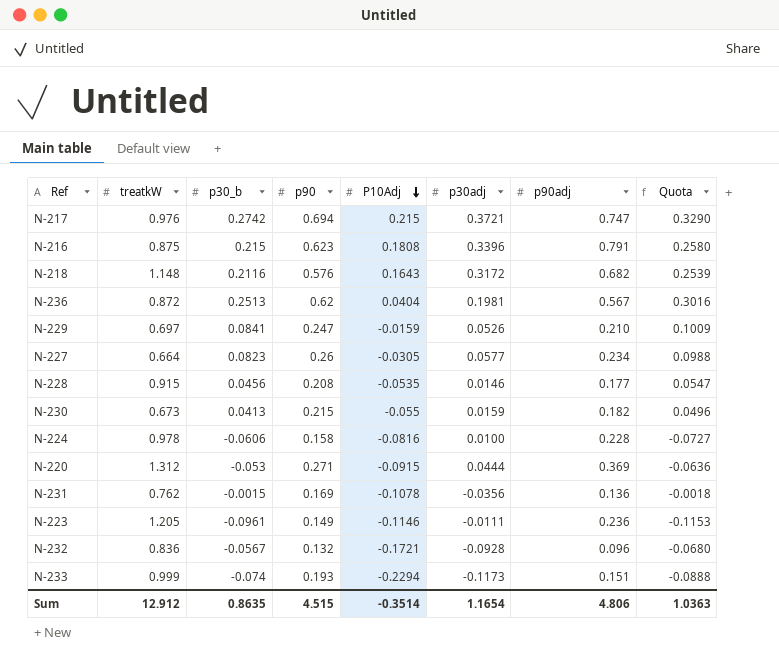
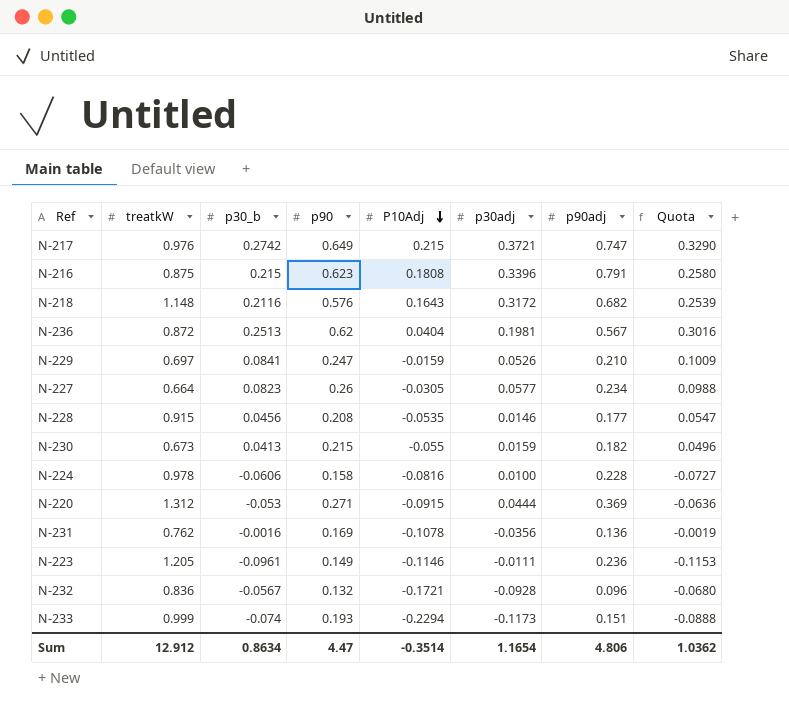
N-217 | p90: 0.694 -> 0.649
N-231 | p30_b: -0.0015 -> -0.0016
N-231 | Quota: -0.0018 -> -0.0019
Sum | p30_b: 0.8635 -> 0.8634
Sum | p90: 4.515 -> 4.47
Sum | Quota: 1.0363 -> 1.0362

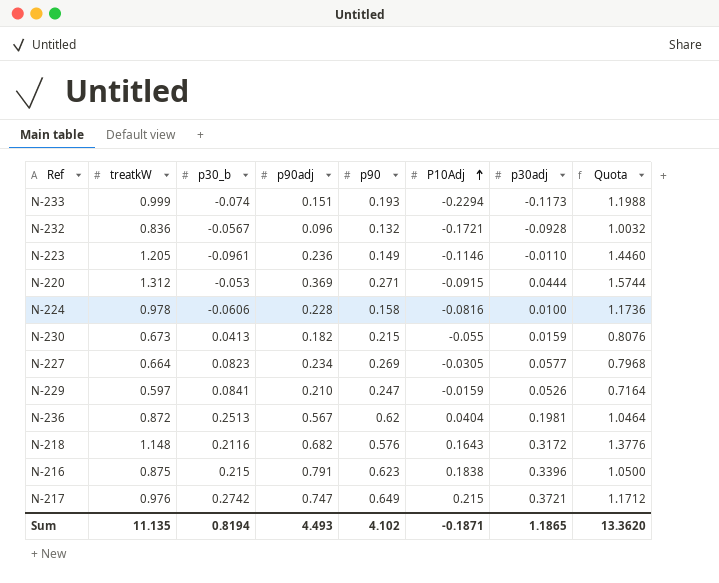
row order: P10Adj descending -> P10Adj ascending
column p90adj | position: 7 -> 4
column Quota | formula: [p30_b] * 1.2 -> [treatkW] * 1.2
row N-228: 0.915 | 0.0456 | 0.208 | -0.0535 | 0.0146 | 0.177 | 0.0547 -> none
row N-231: 0.762 | -0.0016 | 0.169 | -0.1078 | -0.0356 | 0.136 | -0.0019 -> none
N-223 | p30adj: -0.0111 -> -0.0110
N-227 | p90: 0.26 -> 0.269
N-229 | treatkW: 0.697 -> 0.597
N-216 | P10Adj: 0.1808 -> 0.1838
Sum | treatkW: 12.912 -> 11.135
Sum | p30_b: 0.8634 -> 0.8194
Sum | p90adj: 4.806 -> 4.493
Sum | p90: 4.47 -> 4.102
Sum | P10Adj: -0.3514 -> -0.1871
Sum | p30adj: 1.1654 -> 1.1865
Sum | Quota: 1.0362 -> 13.3620

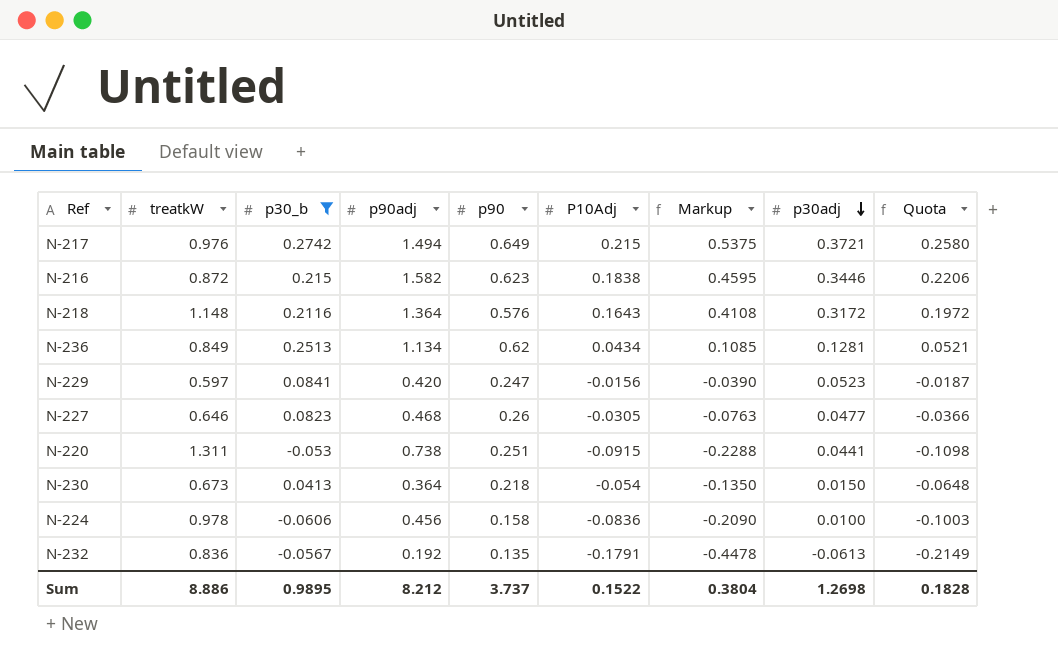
filter: none -> p30_b >= -0.0606
row order: P10Adj ascending -> p30adj descending
column Markup | formula: none -> [P10Adj] * 2.5
column Quota | formula: [treatkW] * 1.2 -> [P10Adj] * 1.2
N-217 | p90adj: 0.747 -> 1.494
N-216 | treatkW: 0.875 -> 0.872
N-216 | p90adj: 0.791 -> 1.582
N-216 | p30adj: 0.3396 -> 0.3446
N-218 | p90adj: 0.682 -> 1.364
N-236 | treatkW: 0.872 -> 0.849
N-236 | p90adj: 0.567 -> 1.134
N-236 | P10Adj: 0.0404 -> 0.0434
N-236 | p30adj: 0.1981 -> 0.1281
N-229 | p90adj: 0.210 -> 0.420
N-229 | P10Adj: -0.0159 -> -0.0156
N-229 | p30adj: 0.0526 -> 0.0523
N-227 | treatkW: 0.664 -> 0.646
N-227 | p90adj: 0.234 -> 0.468
N-227 | p90: 0.269 -> 0.26
N-227 | p30adj: 0.0577 -> 0.0477
N-220 | treatkW: 1.312 -> 1.311
N-220 | p90adj: 0.369 -> 0.738
N-220 | p90: 0.271 -> 0.251
N-220 | p30adj: 0.0444 -> 0.0441
N-230 | p90adj: 0.182 -> 0.364
N-230 | p90: 0.215 -> 0.218
N-230 | P10Adj: -0.055 -> -0.054
N-230 | p30adj: 0.0159 -> 0.0150
N-224 | p90adj: 0.228 -> 0.456
N-224 | P10Adj: -0.0816 -> -0.0836
N-232 | p90adj: 0.096 -> 0.192
N-232 | p90: 0.132 -> 0.135
N-232 | P10Adj: -0.1721 -> -0.1791
N-232 | p30adj: -0.0928 -> -0.0613
Sum | treatkW: 11.135 -> 8.886
Sum | p30_b: 0.8194 -> 0.9895
Sum | p90adj: 4.493 -> 8.212
Sum | p90: 4.102 -> 3.737
Sum | P10Adj: -0.1871 -> 0.1522
Sum | p30adj: 1.1865 -> 1.2698
Sum | Quota: 13.3620 -> 0.1828

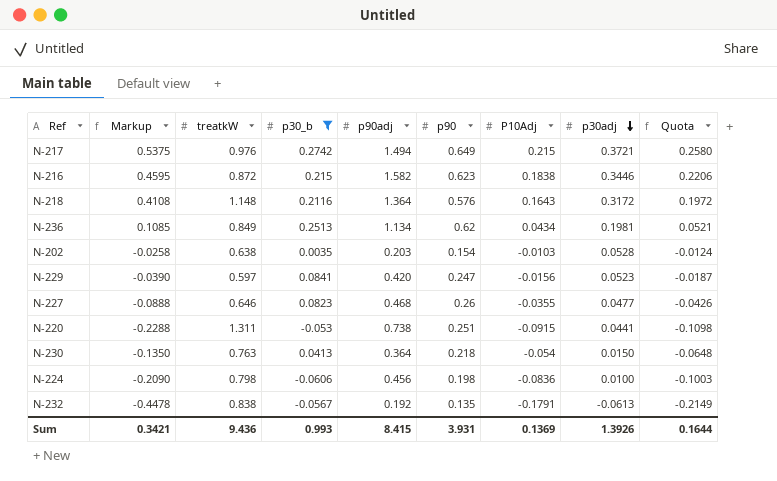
column Markup | position: 7 -> 2
N-236 | p30adj: 0.1281 -> 0.1981
row N-202: none -> -0.0258 | 0.638 | 0.0035 | 0.203 | 0.154 | -0.0103 | 0.0528 | -0.0124
N-227 | Markup: -0.0763 -> -0.0888
N-227 | P10Adj: -0.0305 -> -0.0355
N-227 | Quota: -0.0366 -> -0.0426
N-230 | treatkW: 0.673 -> 0.763
N-224 | treatkW: 0.978 -> 0.798
N-224 | p90: 0.158 -> 0.198
N-232 | treatkW: 0.836 -> 0.838
Sum | Markup: 0.3804 -> 0.3421
Sum | treatkW: 8.886 -> 9.436
Sum | p30_b: 0.9895 -> 0.993
Sum | p90adj: 8.212 -> 8.415
Sum | p90: 3.737 -> 3.931
Sum | P10Adj: 0.1522 -> 0.1369
Sum | p30adj: 1.2698 -> 1.3926
Sum | Quota: 0.1828 -> 0.1644

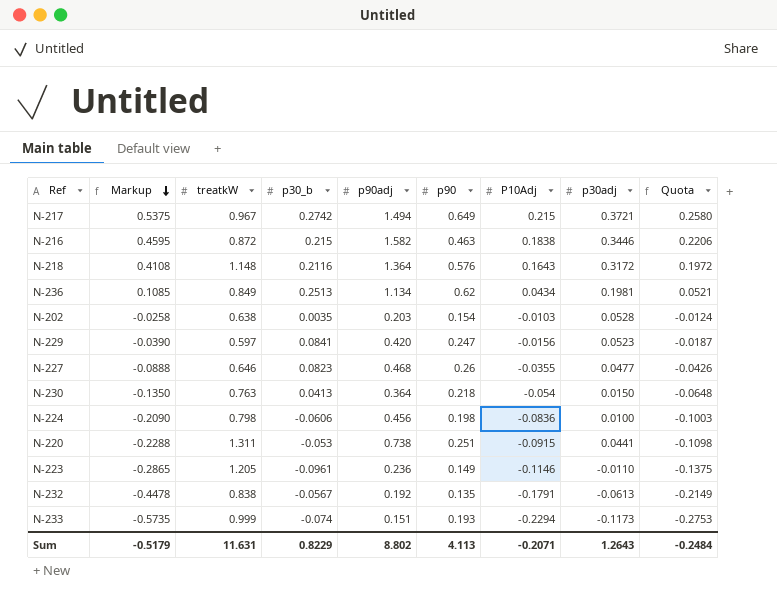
filter: p30_b >= -0.0606 -> none
row order: p30adj descending -> Markup descending
N-217 | treatkW: 0.976 -> 0.967
N-216 | p90: 0.623 -> 0.463
Sum | Markup: 0.3421 -> -0.5179
Sum | treatkW: 9.436 -> 11.631
Sum | p30_b: 0.993 -> 0.8229
Sum | p90adj: 8.415 -> 8.802
Sum | p90: 3.931 -> 4.113
Sum | P10Adj: 0.1369 -> -0.2071
Sum | p30adj: 1.3926 -> 1.2643
Sum | Quota: 0.1644 -> -0.2484

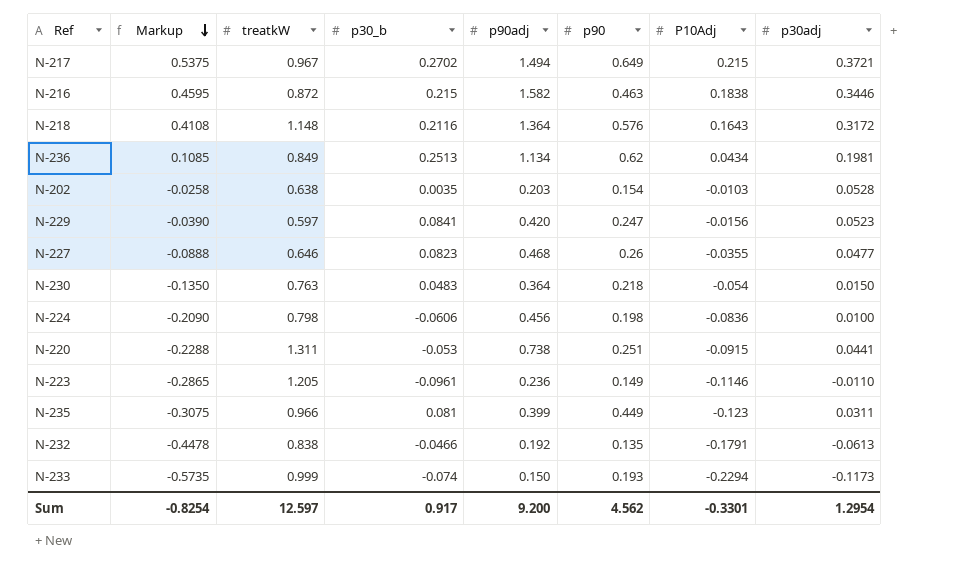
column Quota | formula: [P10Adj] * 1.2 -> none
N-217 | p30_b: 0.2742 -> 0.2702
N-230 | p30_b: 0.0413 -> 0.0483
row N-235: none -> -0.3075 | 0.966 | 0.081 | 0.399 | 0.449 | -0.123 | 0.0311
N-232 | p30_b: -0.0567 -> -0.0466
N-233 | p90adj: 0.151 -> 0.150
Sum | Markup: -0.5179 -> -0.8254
Sum | treatkW: 11.631 -> 12.597
Sum | p30_b: 0.8229 -> 0.917
Sum | p90adj: 8.802 -> 9.200
Sum | p90: 4.113 -> 4.562
Sum | P10Adj: -0.2071 -> -0.3301
Sum | p30adj: 1.2643 -> 1.2954

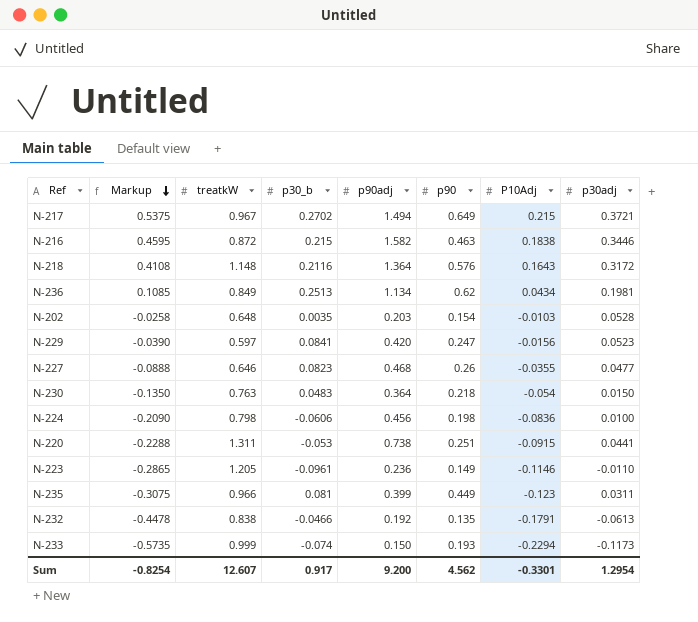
N-202 | treatkW: 0.638 -> 0.648
Sum | treatkW: 12.597 -> 12.607

